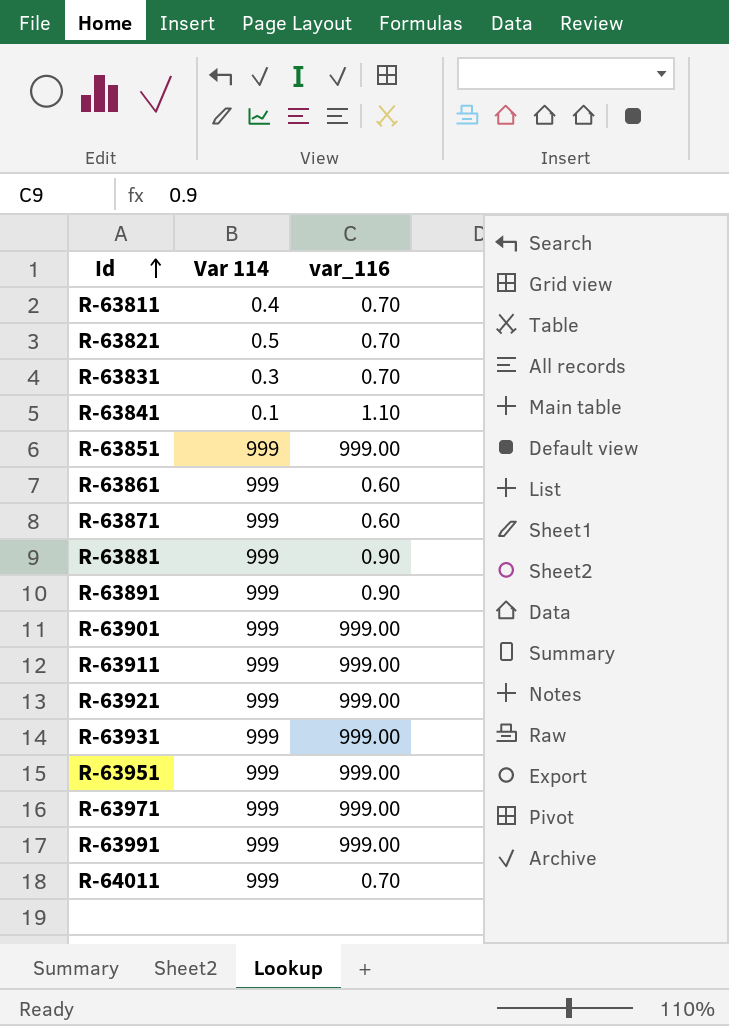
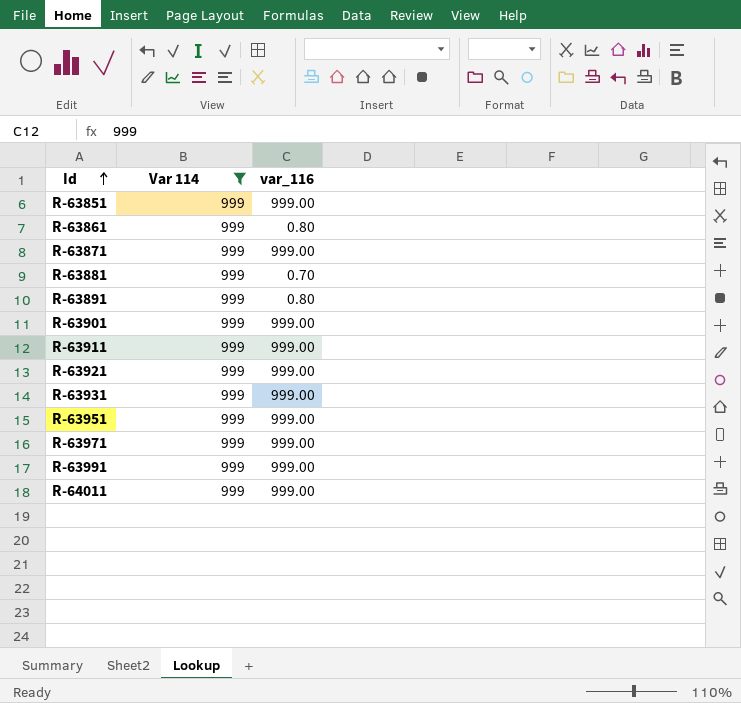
filter: none -> Var 114 = 999
R-63861 | var_116: 0.60 -> 0.80
R-63871 | var_116: 0.60 -> 999.00
R-63881 | var_116: 0.90 -> 0.70
R-63891 | var_116: 0.90 -> 0.80
R-64011 | var_116: 0.70 -> 999.00

